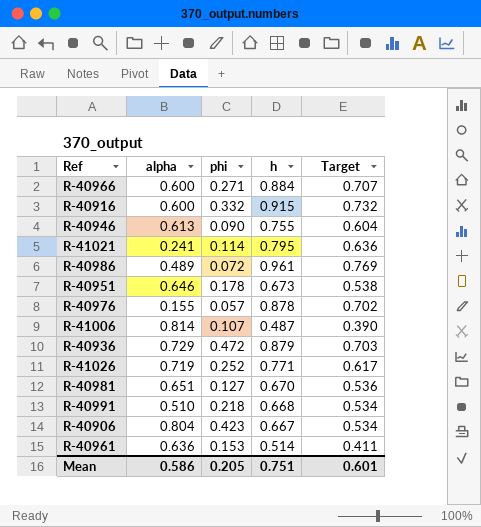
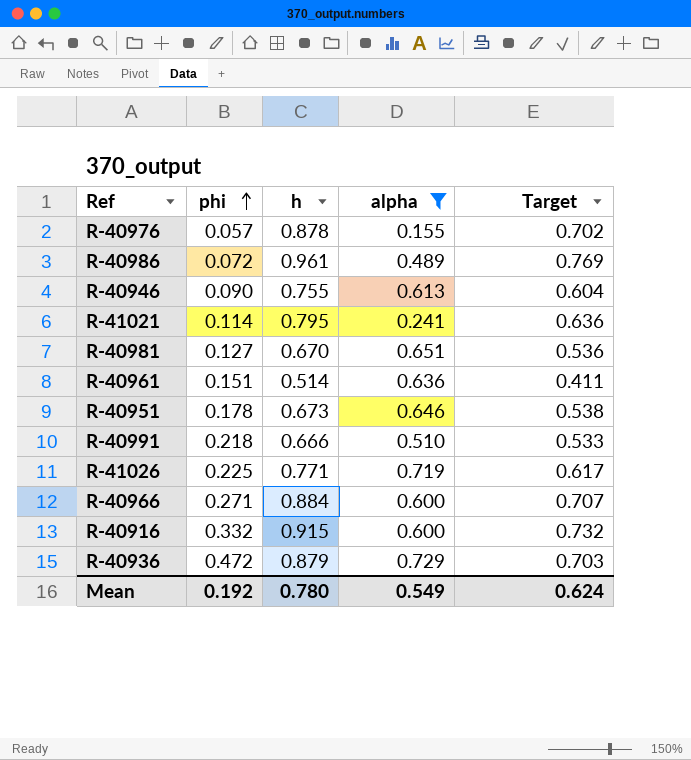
filter: none -> alpha <= 0.729
row order: none -> phi ascending
column alpha | position: 2 -> 4
R-40961 | phi: 0.153 -> 0.151
R-40991 | h: 0.668 -> 0.666
R-40991 | Target: 0.534 -> 0.533
R-41026 | phi: 0.252 -> 0.225
Mean | phi: 0.205 -> 0.192
Mean | h: 0.751 -> 0.780
Mean | alpha: 0.586 -> 0.549
Mean | Target: 0.601 -> 0.624

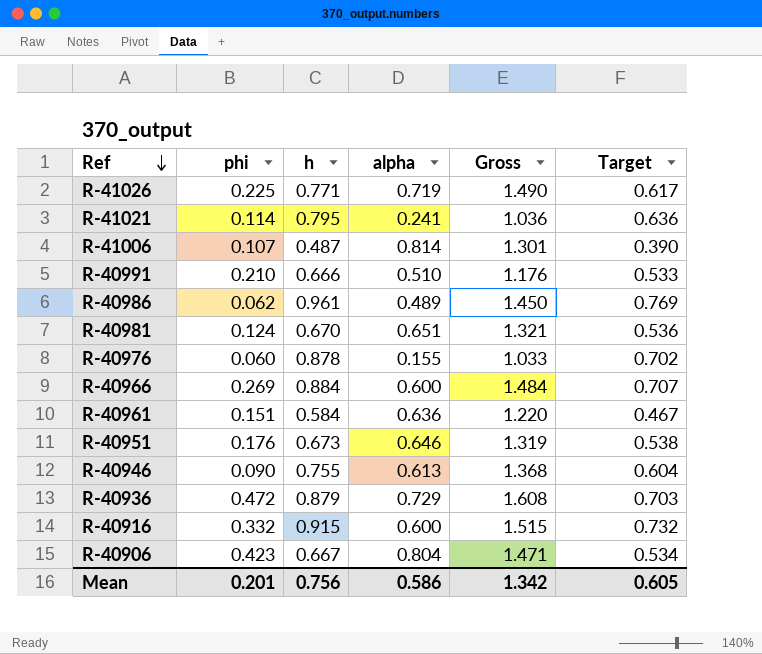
filter: alpha <= 0.729 -> none
row order: phi ascending -> Ref descending
column Gross | formula: none -> [h] + [alpha]
R-40991 | phi: 0.218 -> 0.210
R-40986 | phi: 0.072 -> 0.062
R-40981 | phi: 0.127 -> 0.124
R-40976 | phi: 0.057 -> 0.060
R-40966 | phi: 0.271 -> 0.269
R-40961 | h: 0.514 -> 0.584
R-40961 | Target: 0.411 -> 0.467
R-40951 | phi: 0.178 -> 0.176
Mean | phi: 0.192 -> 0.201
Mean | h: 0.780 -> 0.756
Mean | alpha: 0.549 -> 0.586
Mean | Target: 0.624 -> 0.605

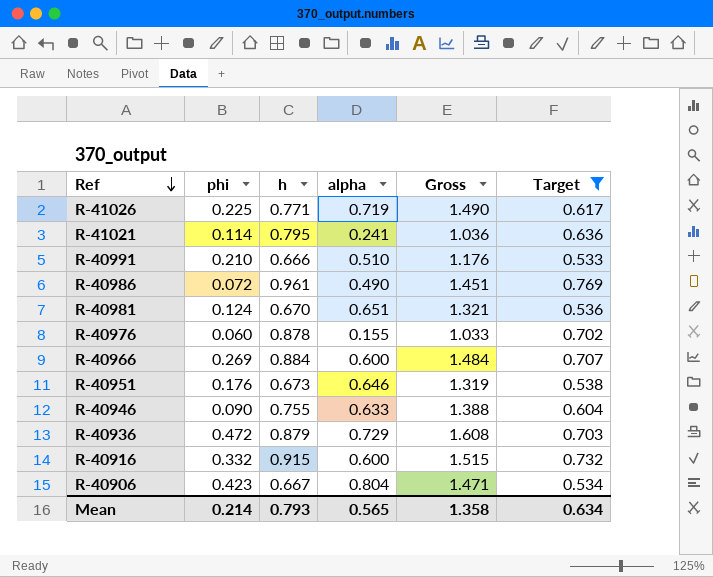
filter: none -> Target >= 0.533
R-40986 | phi: 0.062 -> 0.072
R-40986 | alpha: 0.489 -> 0.490
R-40986 | Gross: 1.450 -> 1.451
R-40946 | alpha: 0.613 -> 0.633
R-40946 | Gross: 1.368 -> 1.388
Mean | phi: 0.201 -> 0.214
Mean | h: 0.756 -> 0.793
Mean | alpha: 0.586 -> 0.565
Mean | Gross: 1.342 -> 1.358
Mean | Target: 0.605 -> 0.634

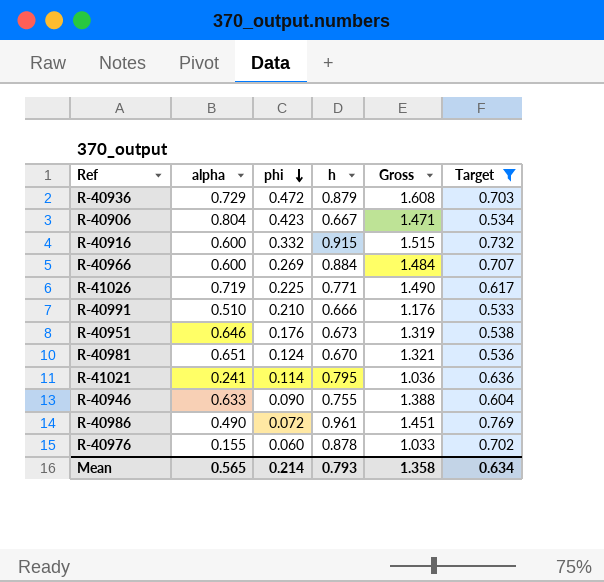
row order: Ref descending -> phi descending
column alpha | position: 4 -> 2

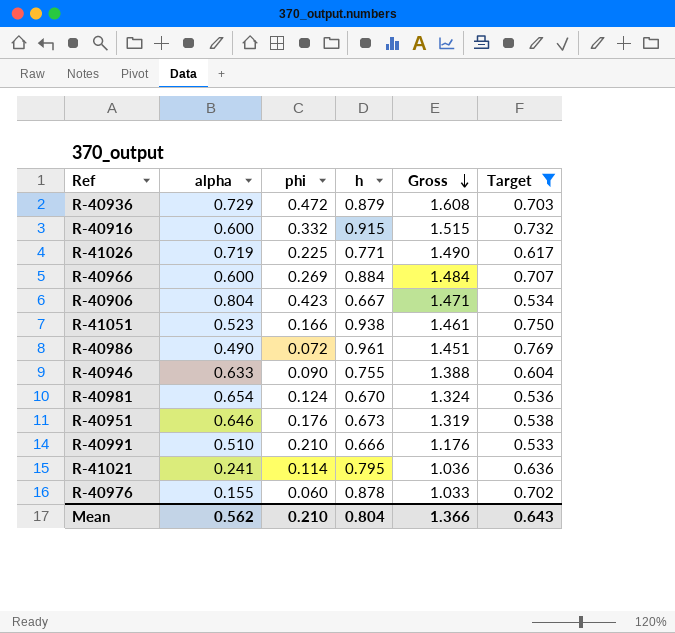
row order: phi descending -> Gross descending
row R-41051: none -> 0.523 | 0.166 | 0.938 | 1.461 | 0.750
R-40981 | alpha: 0.651 -> 0.654
R-40981 | Gross: 1.321 -> 1.324
Mean | alpha: 0.565 -> 0.562
Mean | phi: 0.214 -> 0.210
Mean | h: 0.793 -> 0.804
Mean | Gross: 1.358 -> 1.366
Mean | Target: 0.634 -> 0.643

